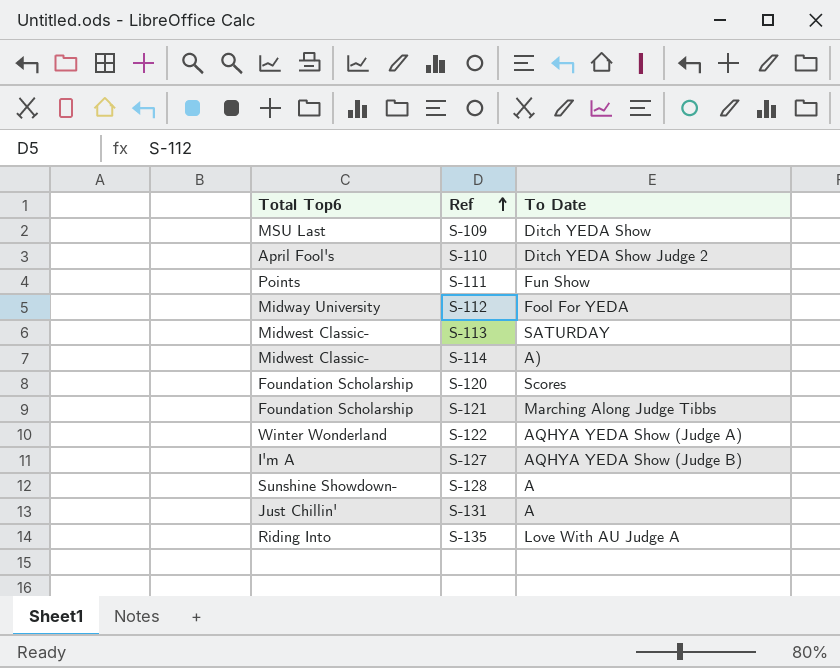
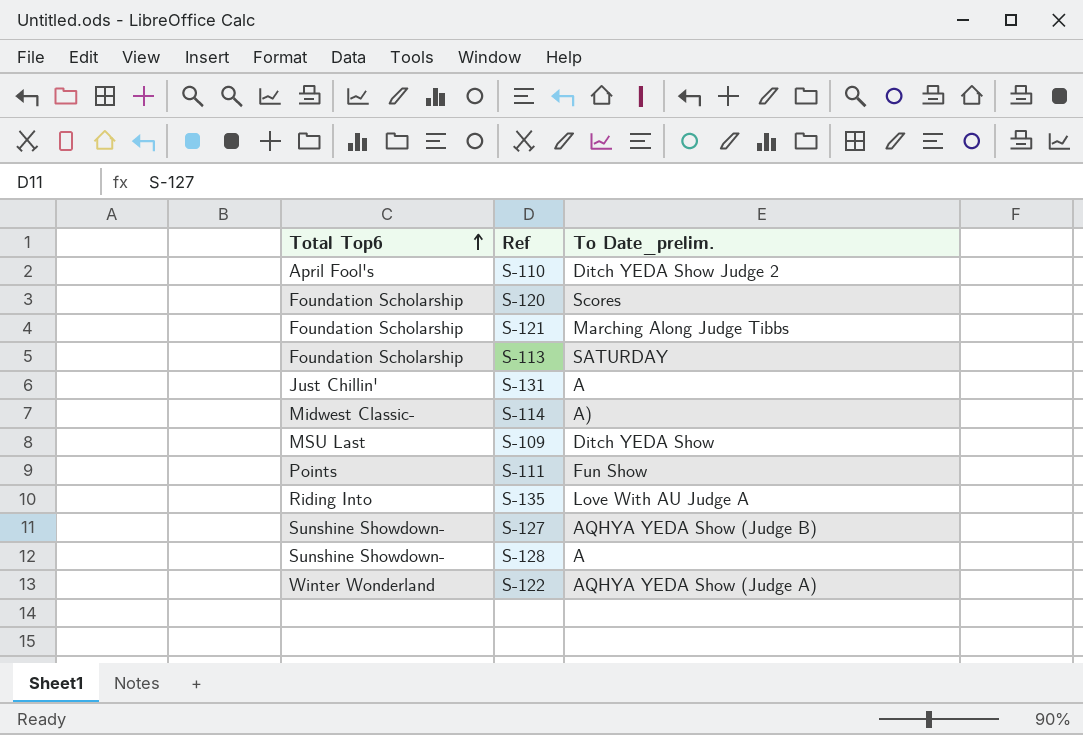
row order: Ref ascending -> Total Top6 ascending
column name: To Date -> To Date_prelim.
row S-112: Midway University | Fool For YEDA -> none
S-113 | Total Top6: Midwest Classic- -> Foundation Scholarship
S-127 | Total Top6: I'm A -> Sunshine Showdown-

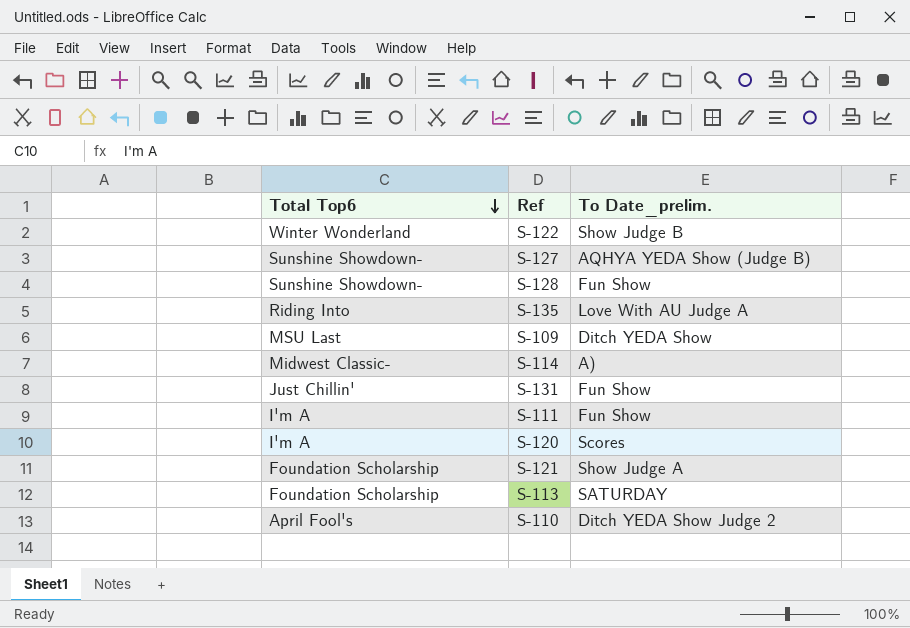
row order: Total Top6 ascending -> Total Top6 descending
S-122 | To Date_prelim.: AQHYA YEDA Show (Judge A) -> Show Judge B
S-128 | To Date_prelim.: A -> Fun Show
S-131 | To Date_prelim.: A -> Fun Show
S-111 | Total Top6: Points -> I'm A
S-120 | Total Top6: Foundation Scholarship -> I'm A
S-121 | To Date_prelim.: Marching Along Judge Tibbs -> Show Judge A

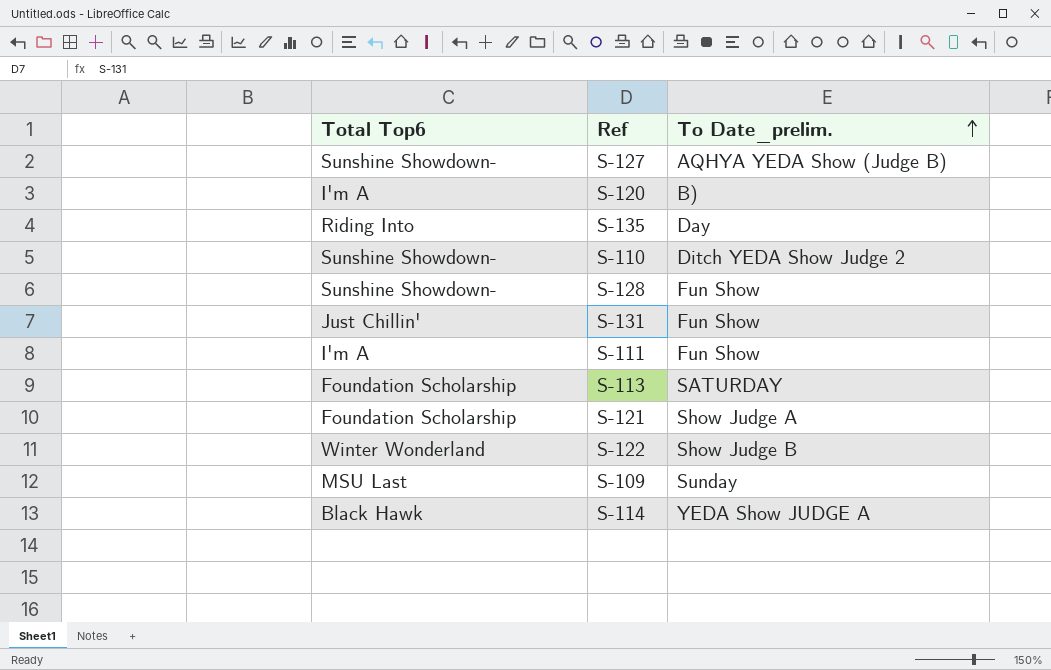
row order: Total Top6 descending -> To Date_prelim. ascending
S-120 | To Date_prelim.: Scores -> B)
S-135 | To Date_prelim.: Love With AU Judge A -> Day
S-110 | Total Top6: April Fool's -> Sunshine Showdown-
S-109 | To Date_prelim.: Ditch YEDA Show -> Sunday
S-114 | Total Top6: Midwest Classic- -> Black Hawk
S-114 | To Date_prelim.: A) -> YEDA Show JUDGE A

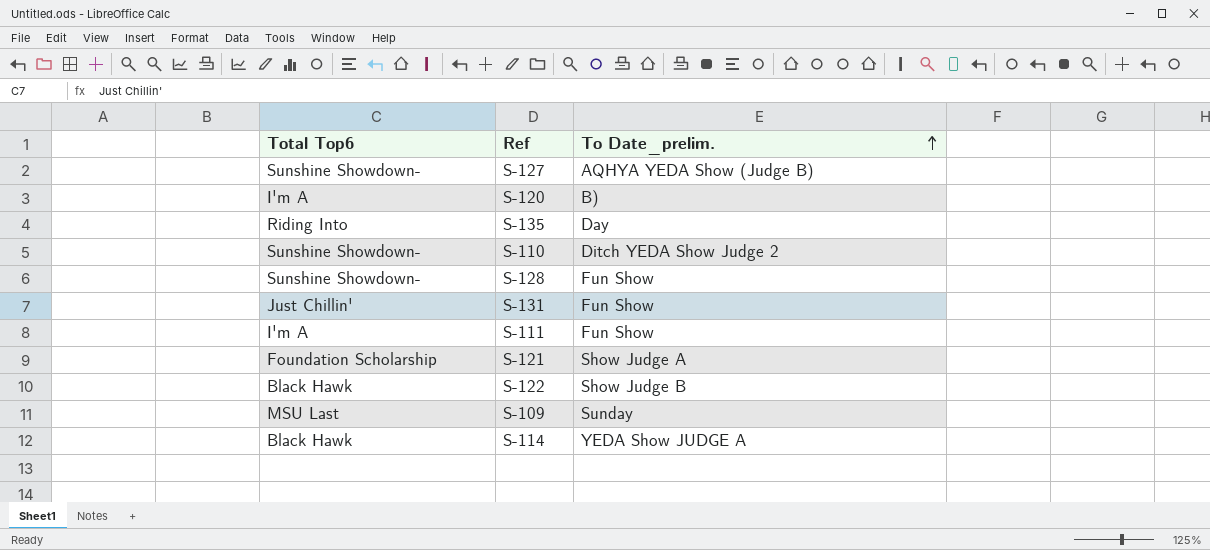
row S-113: Foundation Scholarship | SATURDAY -> none
S-122 | Total Top6: Winter Wonderland -> Black Hawk

